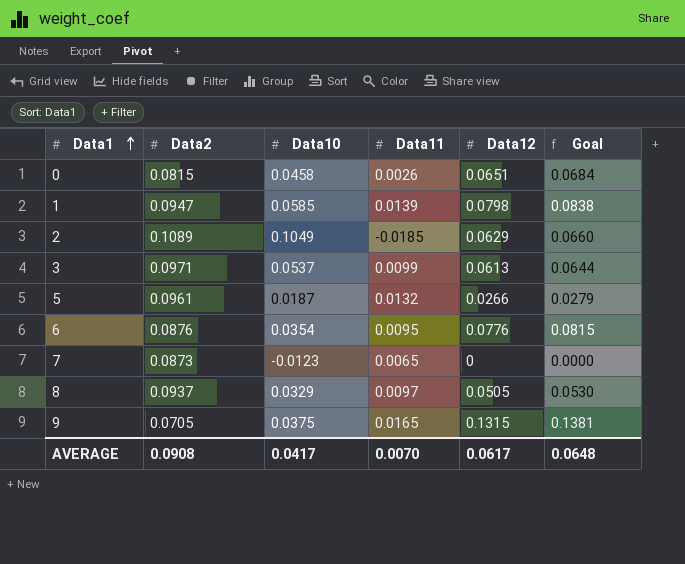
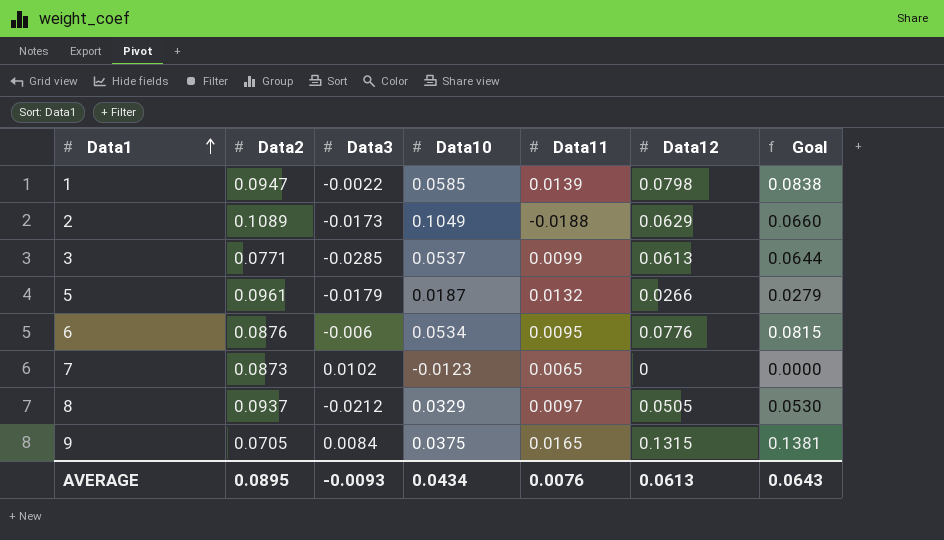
column Data3 | position: none -> 3
row 0: 0.0815 | 0.0458 | 0.0026 | 0.0651 | 0.0684 -> none
2 | Data11: -0.0185 -> -0.0188
3 | Data2: 0.0971 -> 0.0771
6 | Data10: 0.0354 -> 0.0534
AVERAGE | Data2: 0.0908 -> 0.0895
AVERAGE | Data10: 0.0417 -> 0.0434
AVERAGE | Data11: 0.0070 -> 0.0076
AVERAGE | Data12: 0.0617 -> 0.0613
AVERAGE | Goal: 0.0648 -> 0.0643

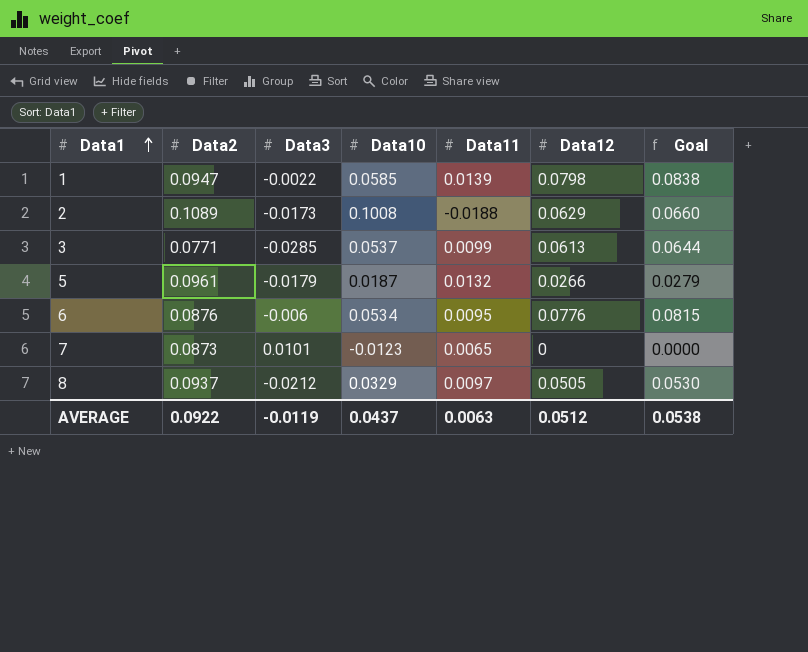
row 9: 0.0705 | 0.0084 | 0.0375 | 0.0165 | 0.1315 | 0.1381 -> none
2 | Data10: 0.1049 -> 0.1008
7 | Data3: 0.0102 -> 0.0101
AVERAGE | Data2: 0.0895 -> 0.0922
AVERAGE | Data3: -0.0093 -> -0.0119
AVERAGE | Data10: 0.0434 -> 0.0437
AVERAGE | Data11: 0.0076 -> 0.0063
AVERAGE | Data12: 0.0613 -> 0.0512
AVERAGE | Goal: 0.0643 -> 0.0538

